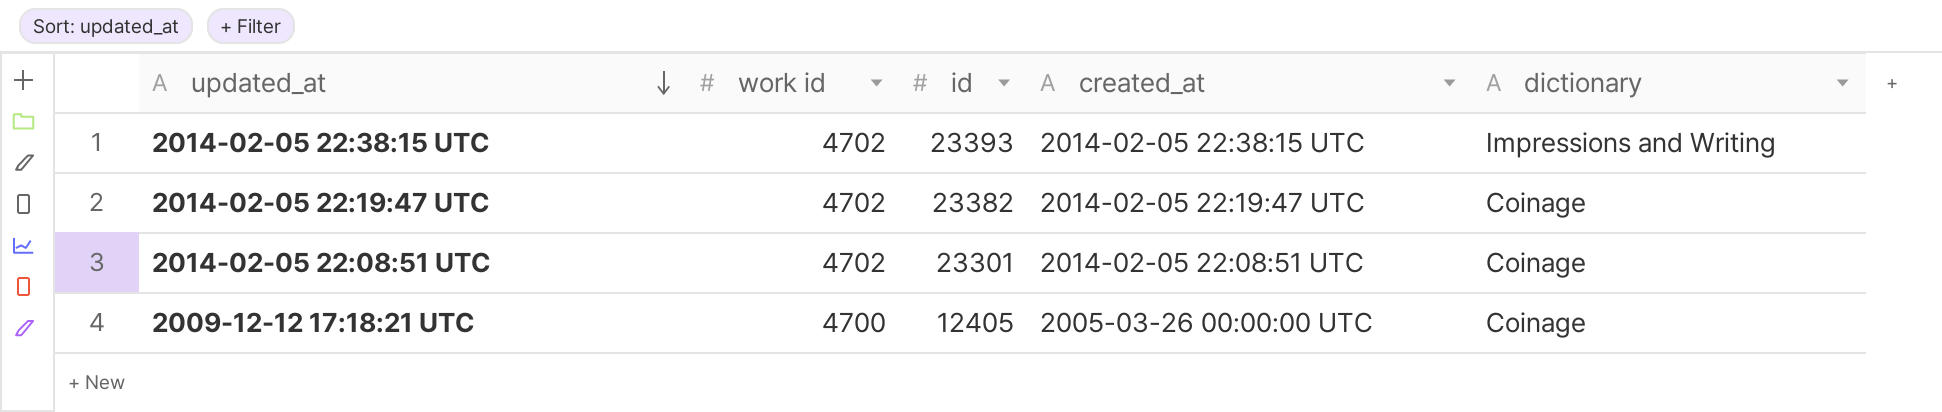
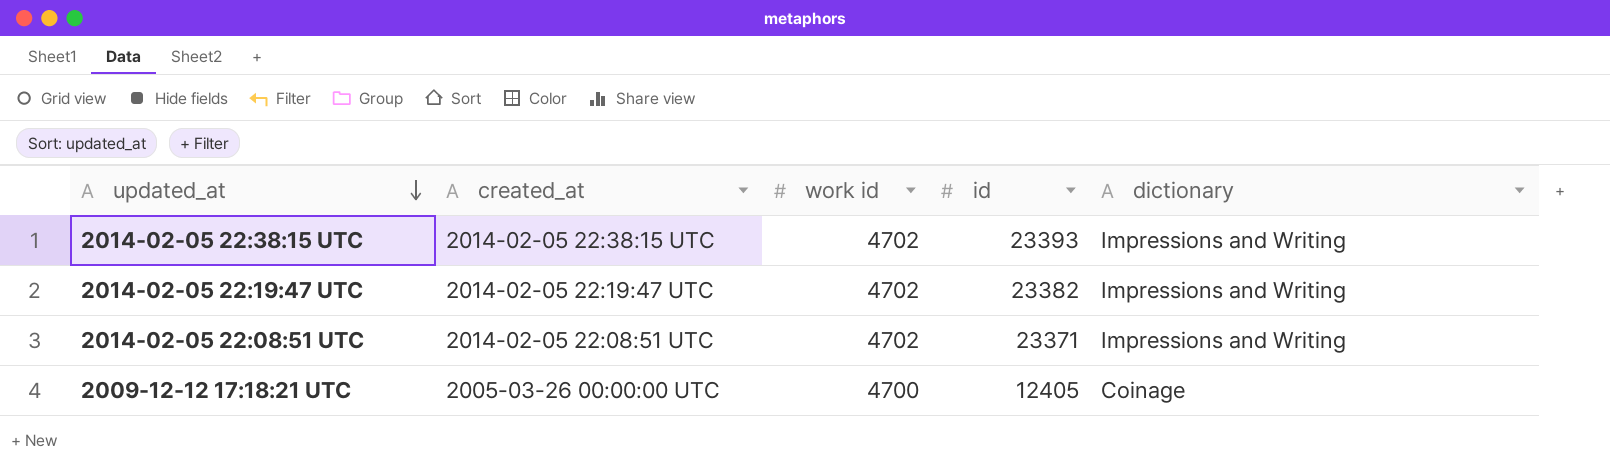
column created_at | position: 4 -> 2
2014-02-05 22:19:47 UTC | dictionary: Coinage -> Impressions and Writing
2014-02-05 22:08:51 UTC | id: 23301 -> 23371
2014-02-05 22:08:51 UTC | dictionary: Coinage -> Impressions and Writing

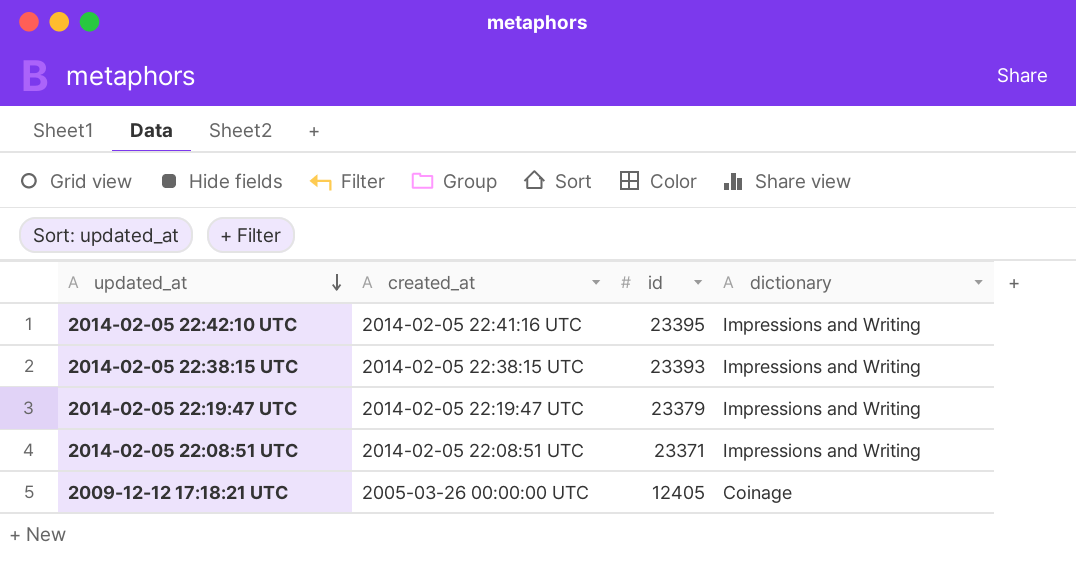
column work id | position: 3 -> none
row 2014-02-05 22:42:10 UTC: none -> 2014-02-05 22:41:16 UTC | 23395 | Impressions and Writing
2014-02-05 22:19:47 UTC | id: 23382 -> 23379

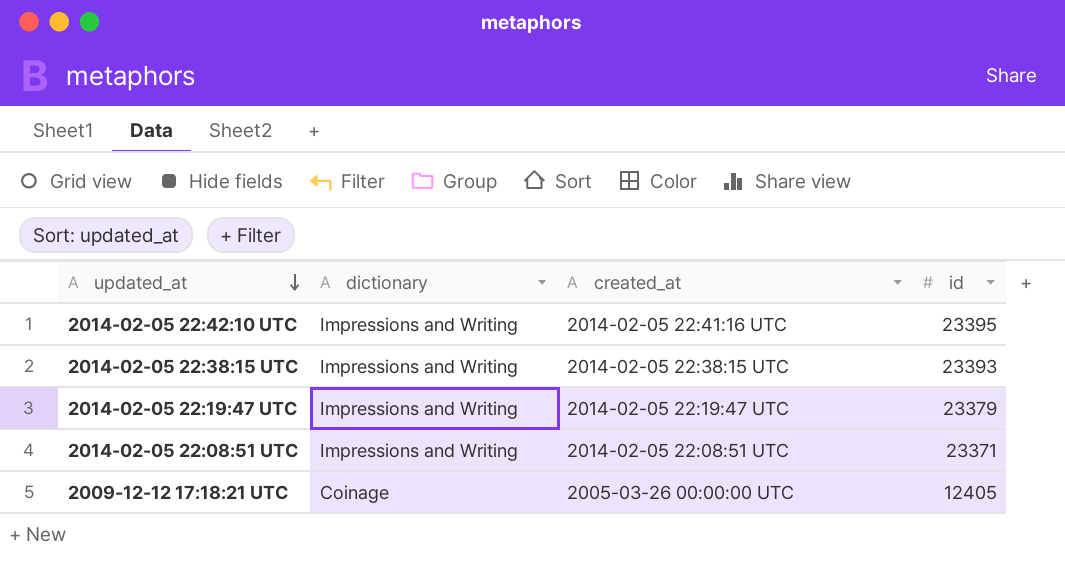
column dictionary | position: 4 -> 2

